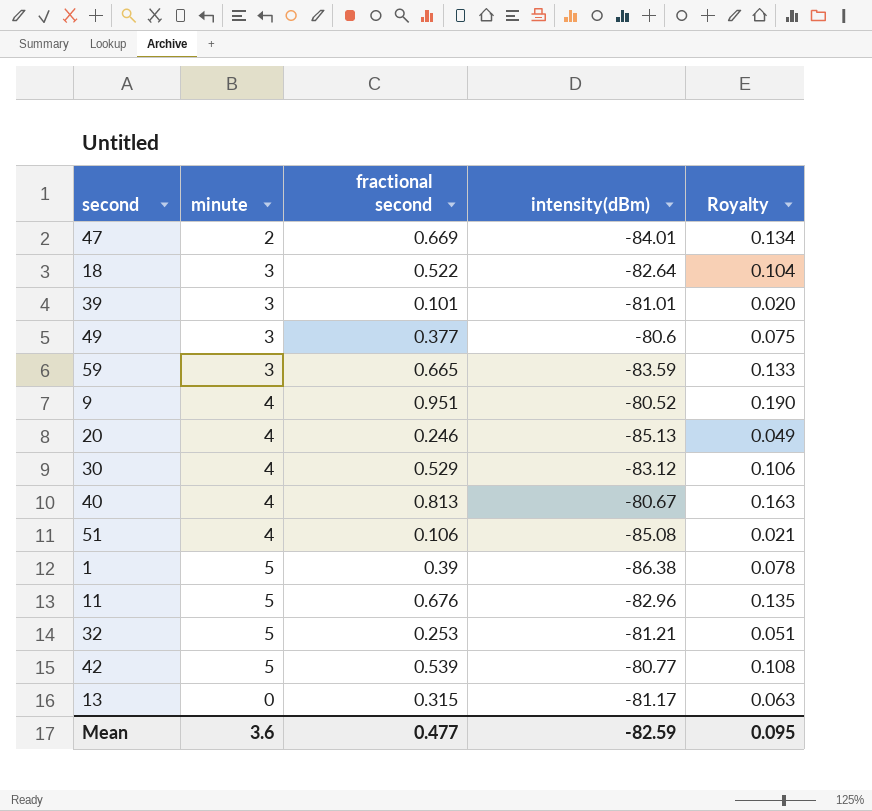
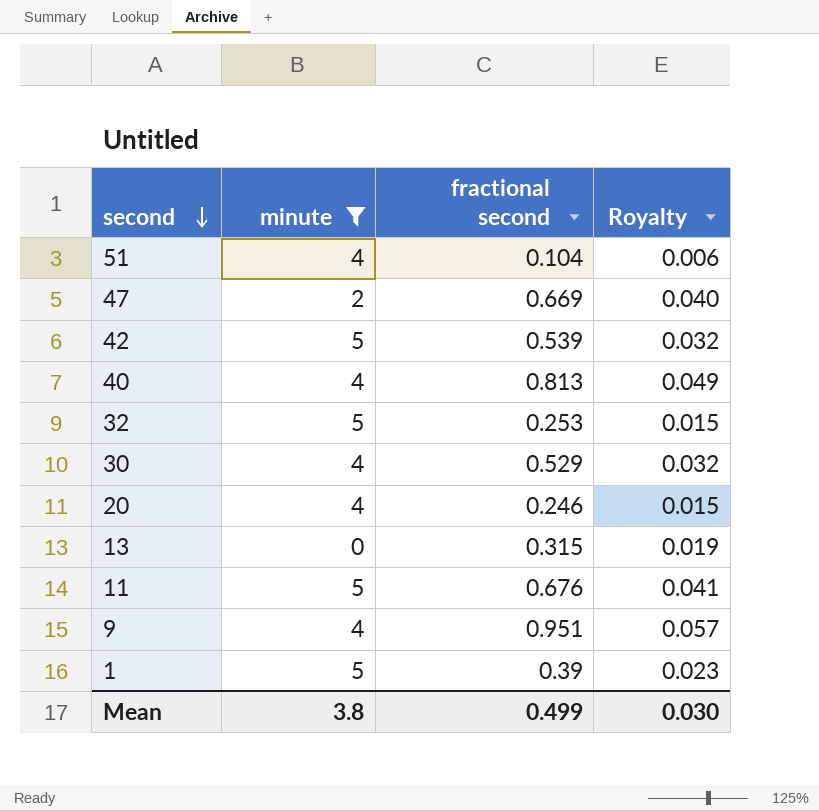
filter: none -> minute != 3
row order: none -> second descending
column intensity(dBm) | position: 4 -> none
column Royalty | formula: [fractional second] * 0.2 -> [fractional second] * 0.06
51 | fractional second: 0.106 -> 0.104
Mean | minute: 3.6 -> 3.8
Mean | fractional second: 0.477 -> 0.499
Mean | Royalty: 0.095 -> 0.030

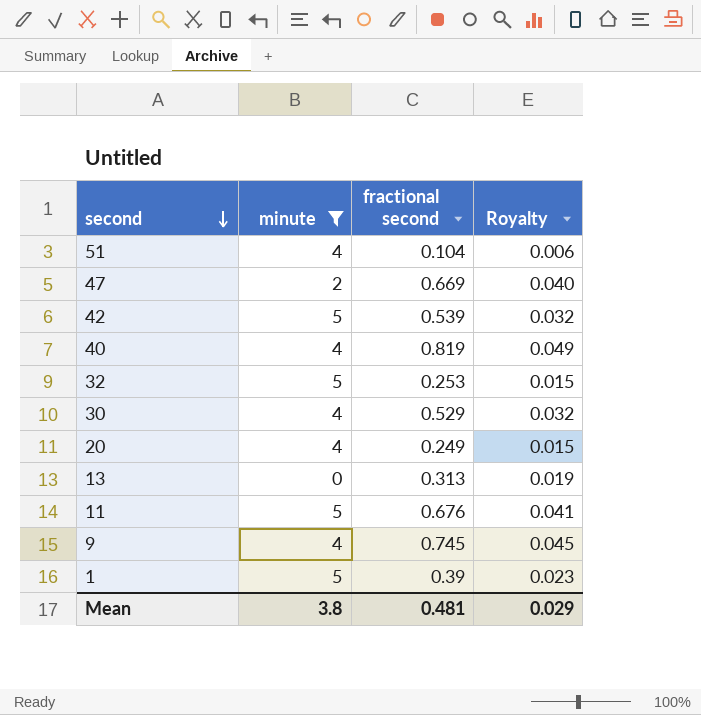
40 | fractional second: 0.813 -> 0.819
20 | fractional second: 0.246 -> 0.249
13 | fractional second: 0.315 -> 0.313
9 | fractional second: 0.951 -> 0.745
9 | Royalty: 0.057 -> 0.045
Mean | fractional second: 0.499 -> 0.481
Mean | Royalty: 0.030 -> 0.029

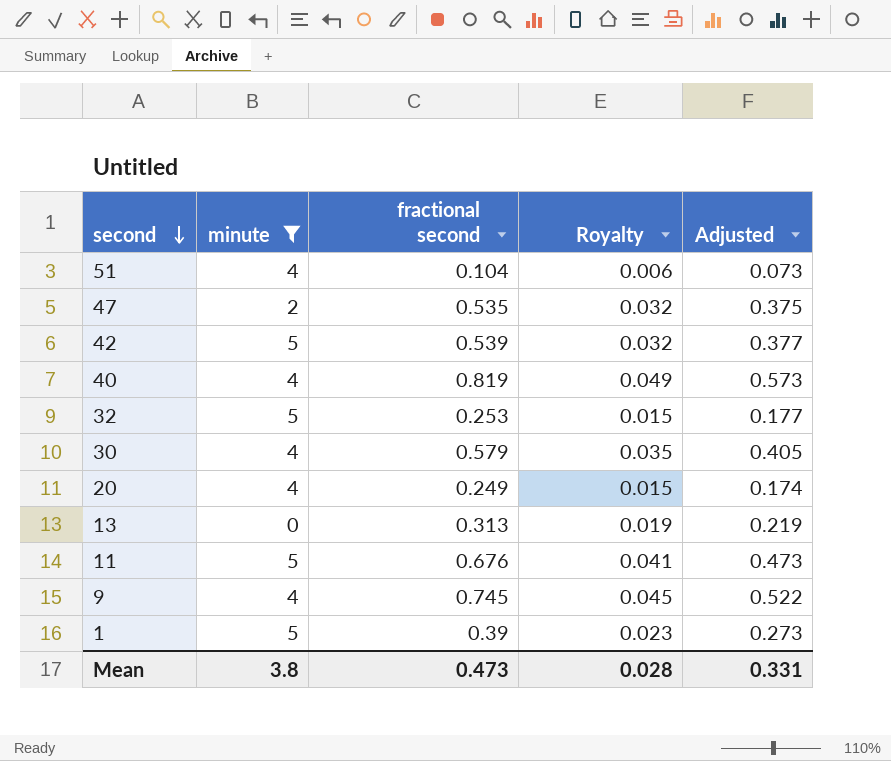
column Adjusted | formula: none -> [fractional second] * 0.7
47 | fractional second: 0.669 -> 0.535
47 | Royalty: 0.040 -> 0.032
30 | fractional second: 0.529 -> 0.579
30 | Royalty: 0.032 -> 0.035
Mean | fractional second: 0.481 -> 0.473
Mean | Royalty: 0.029 -> 0.028

